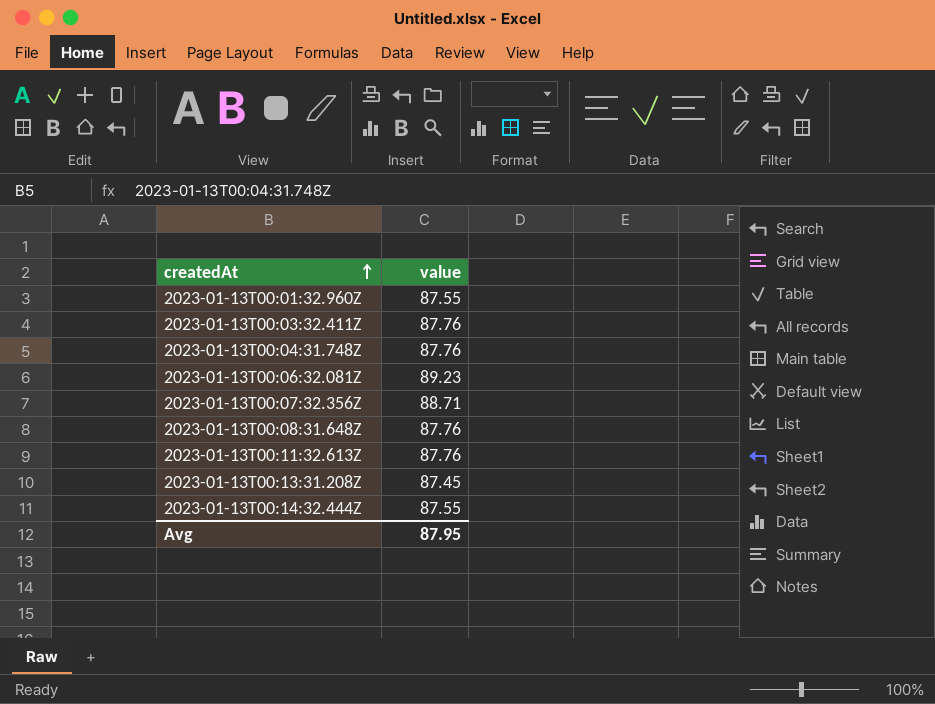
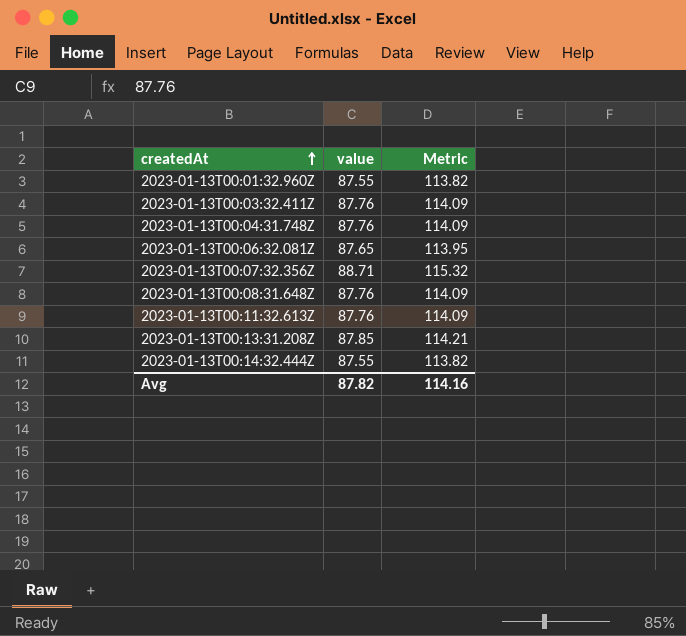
column Metric | formula: none -> [value] * 1.3
2023-01-13T00:06:32.081Z | value: 89.23 -> 87.65
2023-01-13T00:13:31.208Z | value: 87.45 -> 87.85
Avg | value: 87.95 -> 87.82

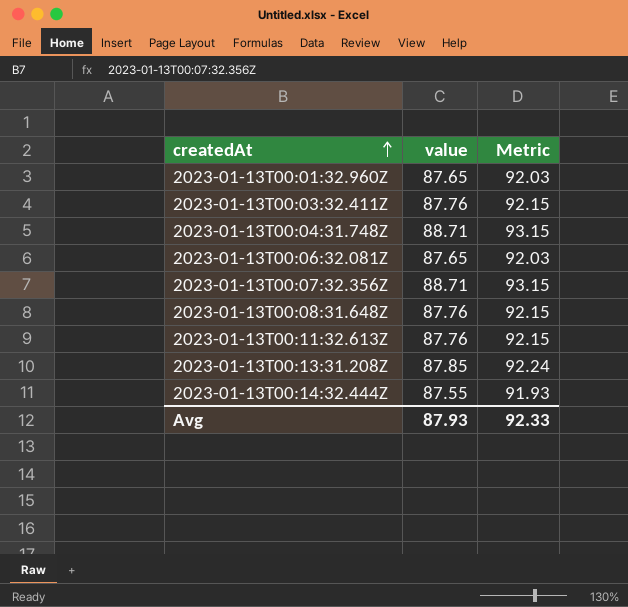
column Metric | formula: [value] * 1.3 -> [value] * 1.05
2023-01-13T00:01:32.960Z | value: 87.55 -> 87.65
2023-01-13T00:04:31.748Z | value: 87.76 -> 88.71
Avg | value: 87.82 -> 87.93
Avg | Metric: 114.16 -> 92.33

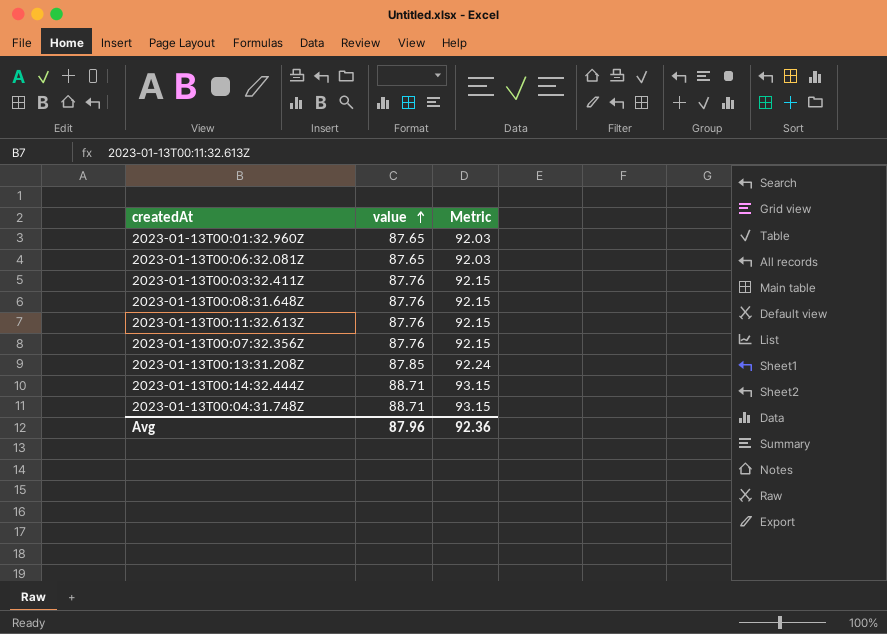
row order: createdAt ascending -> value ascending
2023-01-13T00:07:32.356Z | value: 88.71 -> 87.76
2023-01-13T00:07:32.356Z | Metric: 93.15 -> 92.15
2023-01-13T00:14:32.444Z | value: 87.55 -> 88.71
2023-01-13T00:14:32.444Z | Metric: 91.93 -> 93.15
Avg | value: 87.93 -> 87.96
Avg | Metric: 92.33 -> 92.36

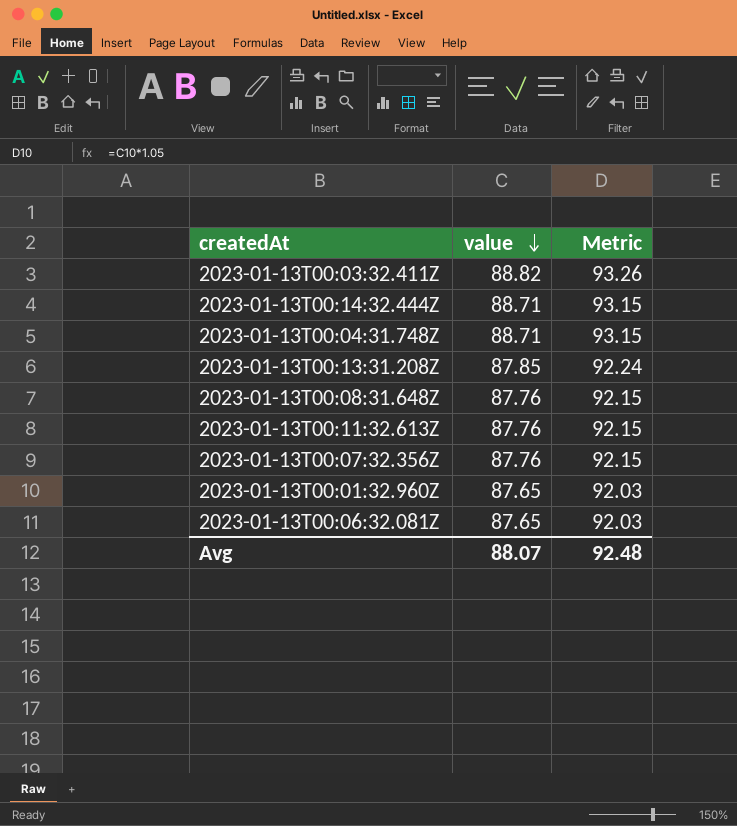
row order: value ascending -> value descending
2023-01-13T00:03:32.411Z | value: 87.76 -> 88.82
2023-01-13T00:03:32.411Z | Metric: 92.15 -> 93.26
Avg | value: 87.96 -> 88.07
Avg | Metric: 92.36 -> 92.48

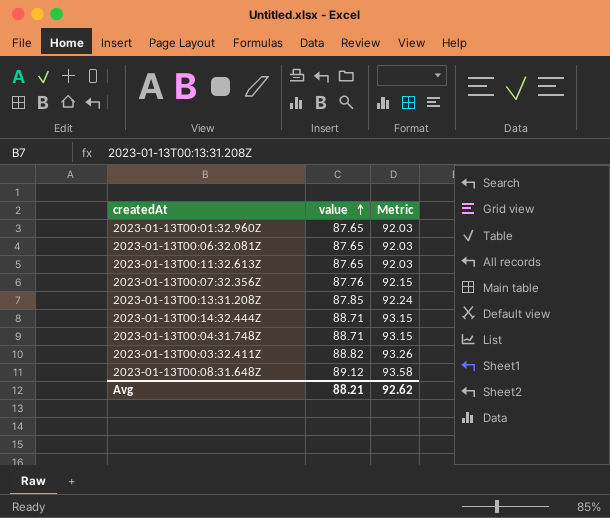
row order: value descending -> value ascending
2023-01-13T00:11:32.613Z | value: 87.76 -> 87.65
2023-01-13T00:11:32.613Z | Metric: 92.15 -> 92.03
2023-01-13T00:08:31.648Z | value: 87.76 -> 89.12
2023-01-13T00:08:31.648Z | Metric: 92.15 -> 93.58
Avg | value: 88.07 -> 88.21
Avg | Metric: 92.48 -> 92.62

